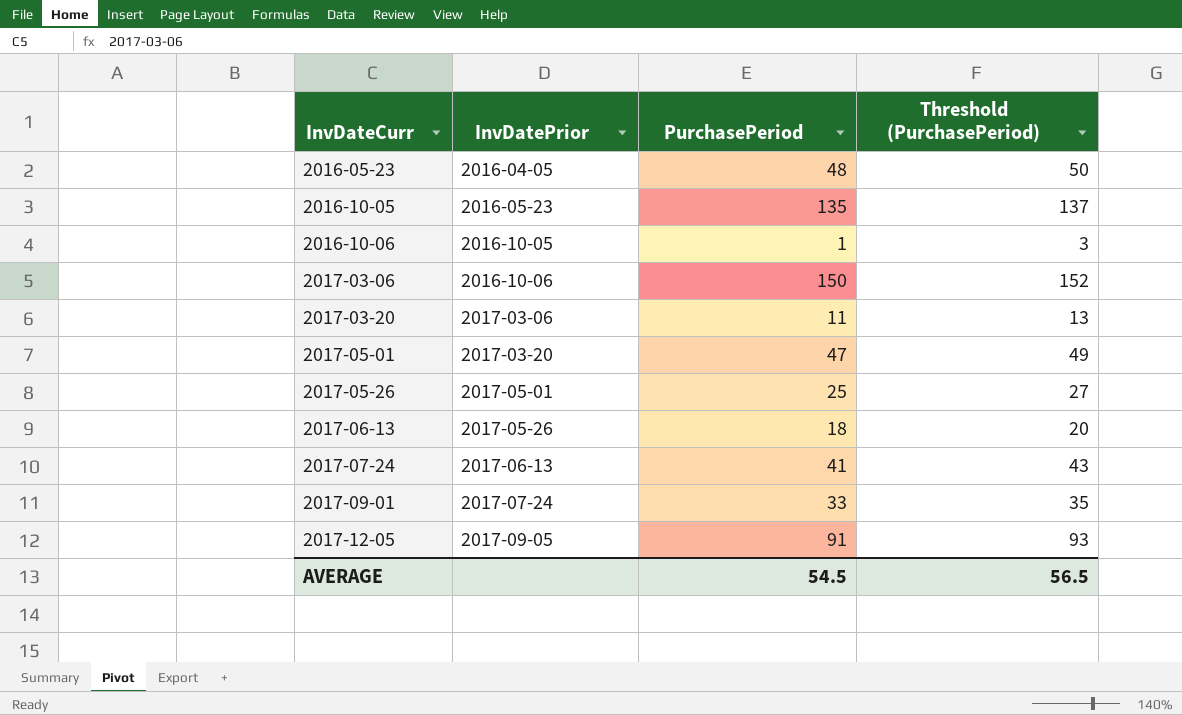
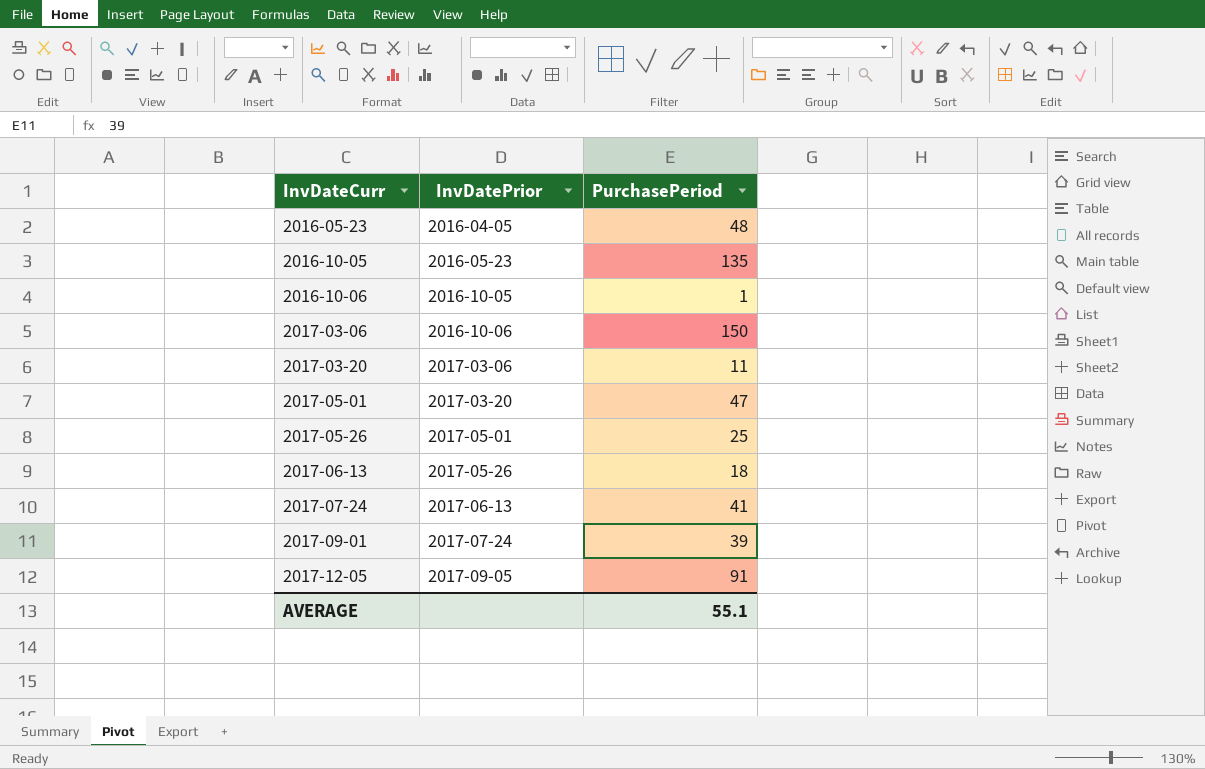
column Threshold (PurchasePeriod) | formula: [PurchasePeriod] + 2 -> none
2017-09-01 | PurchasePeriod: 33 -> 39
AVERAGE | PurchasePeriod: 54.5 -> 55.1

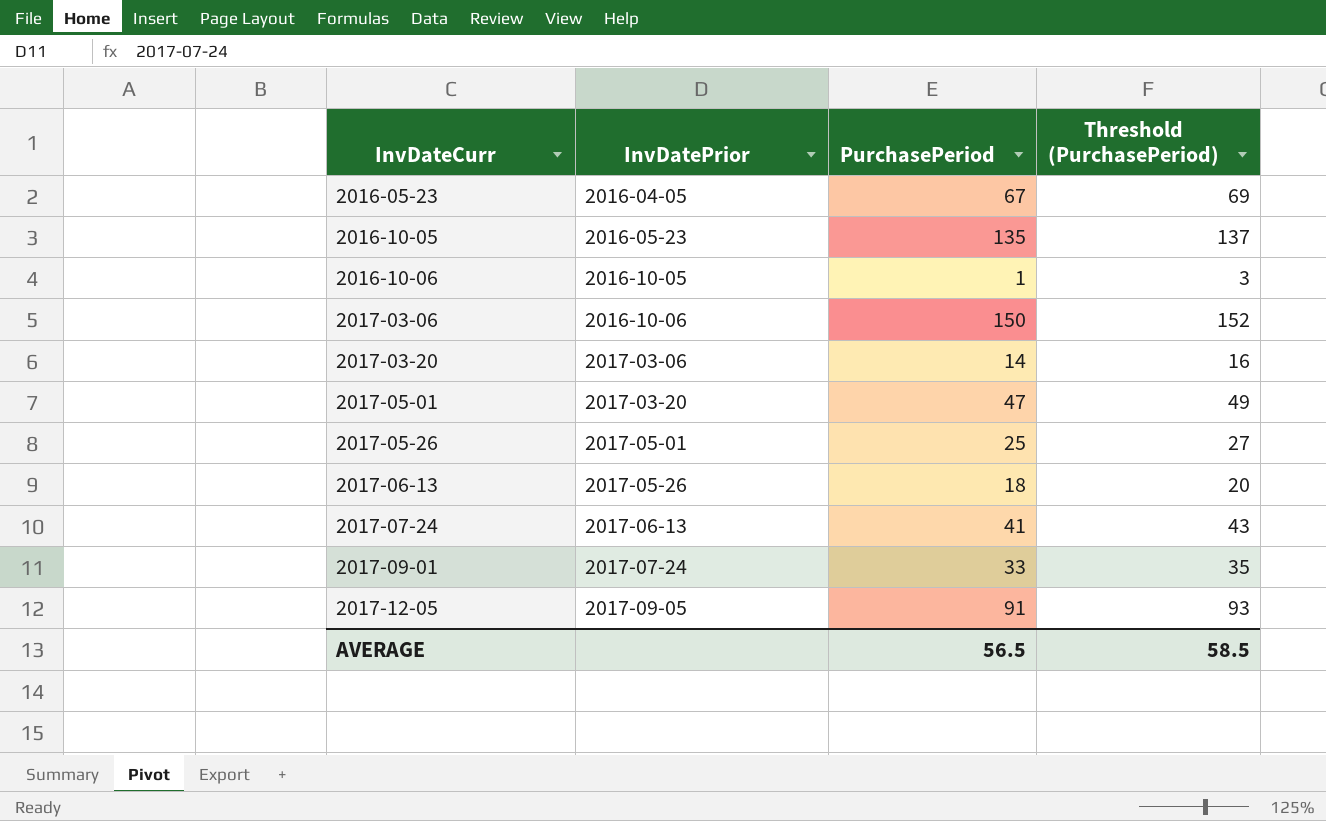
column Threshold (PurchasePeriod) | formula: none -> [PurchasePeriod] + 2
2016-05-23 | PurchasePeriod: 48 -> 67
2017-03-20 | PurchasePeriod: 11 -> 14
2017-09-01 | PurchasePeriod: 39 -> 33
AVERAGE | PurchasePeriod: 55.1 -> 56.5

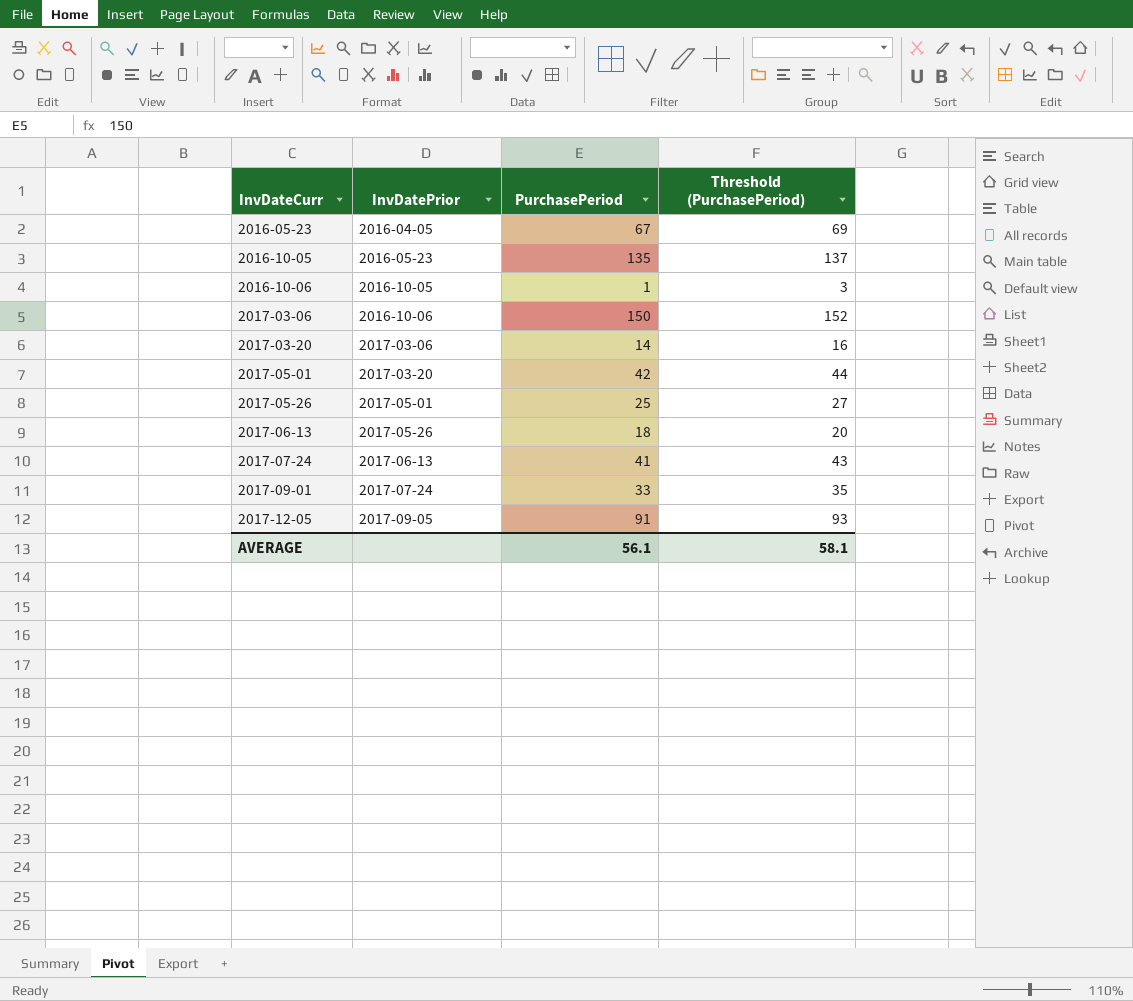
2017-05-01 | PurchasePeriod: 47 -> 42
2017-05-01 | Threshold (PurchasePeriod): 49 -> 44
AVERAGE | PurchasePeriod: 56.5 -> 56.1
AVERAGE | Threshold (PurchasePeriod): 58.5 -> 58.1

